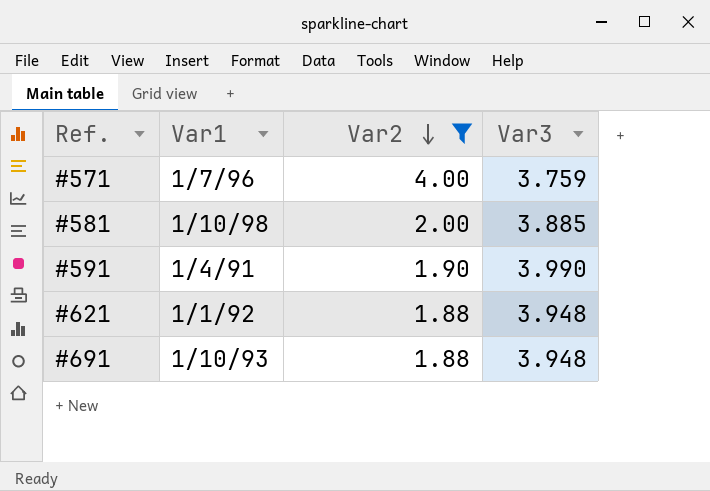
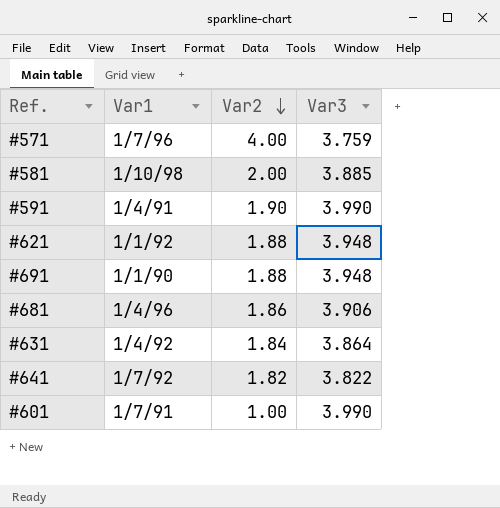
filter: Var2 >= 1.88 -> none
#691 | Var1: 1/10/93 -> 1/1/90

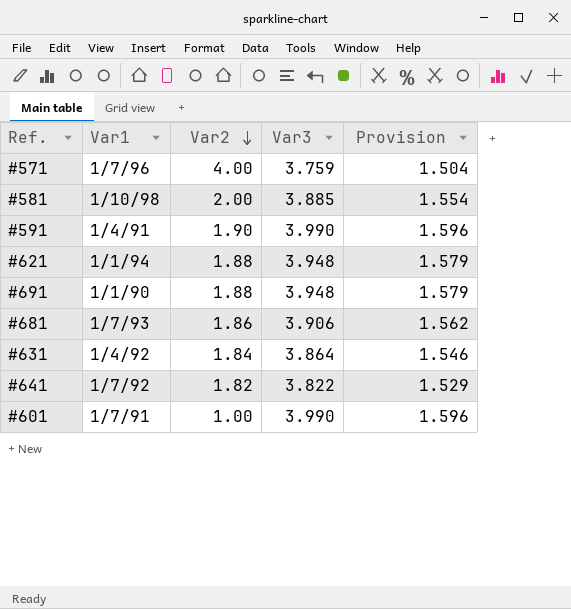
column Provision | formula: none -> [Var3] * 0.4
#621 | Var1: 1/1/92 -> 1/1/94
#681 | Var1: 1/4/96 -> 1/7/93

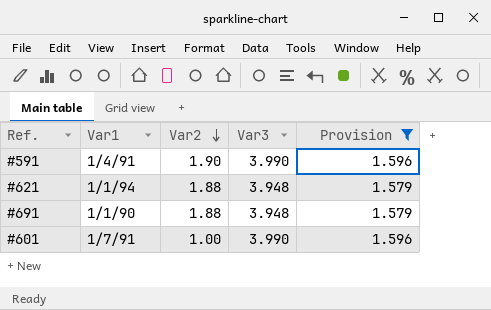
filter: none -> Provision >= 1.579

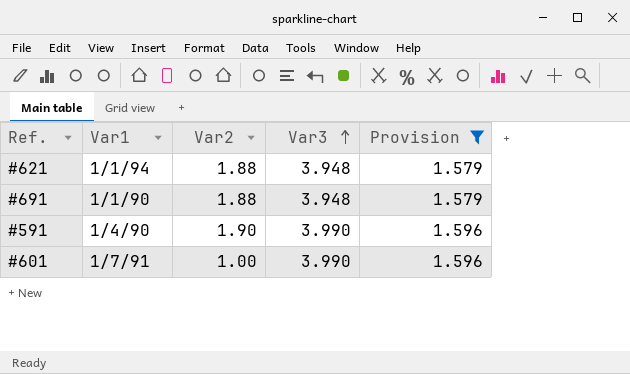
row order: Var2 descending -> Var3 ascending
#591 | Var1: 1/4/91 -> 1/4/90

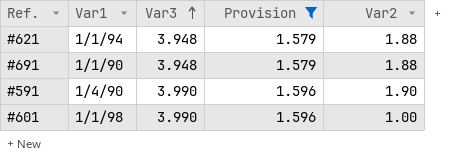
column Var2 | position: 3 -> 5
#601 | Var1: 1/7/91 -> 1/1/98

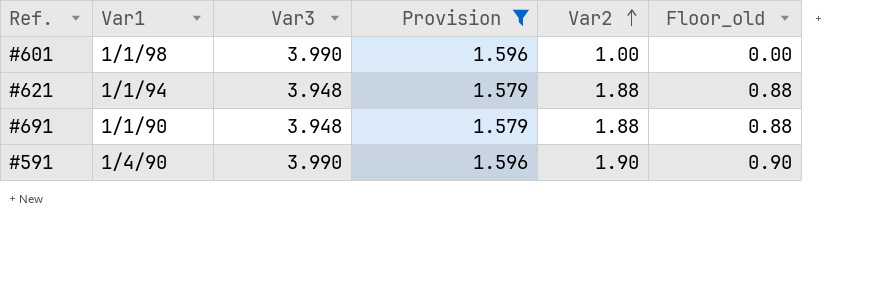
row order: Var3 ascending -> Var2 ascending
column Floor_old | formula: none -> [Var2] - 1

